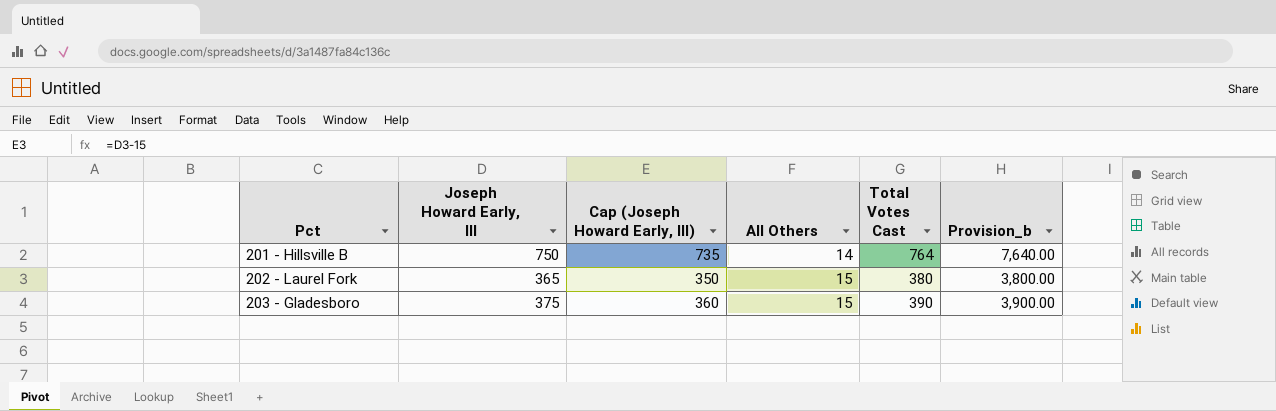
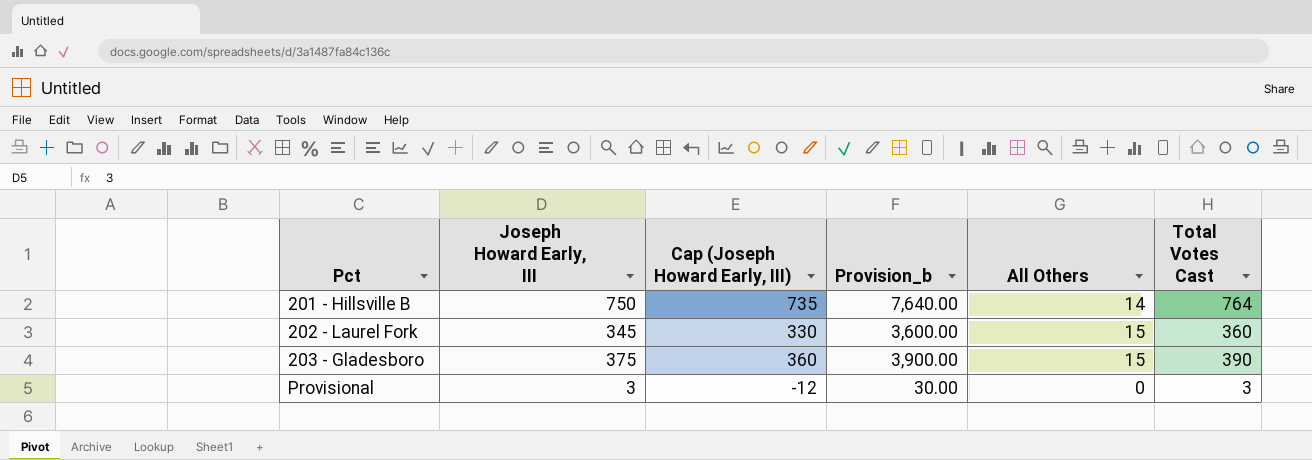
column Provision_b | position: 6 -> 4
202 - Laurel Fork | Joseph Howard Early, III: 365 -> 345
202 - Laurel Fork | Cap (Joseph Howard Early, III): 350 -> 330
202 - Laurel Fork | Provision_b: 3,800.00 -> 3,600.00
202 - Laurel Fork | Total Votes Cast: 380 -> 360
row Provisional: none -> 3 | -12 | 30.00 | 0 | 3

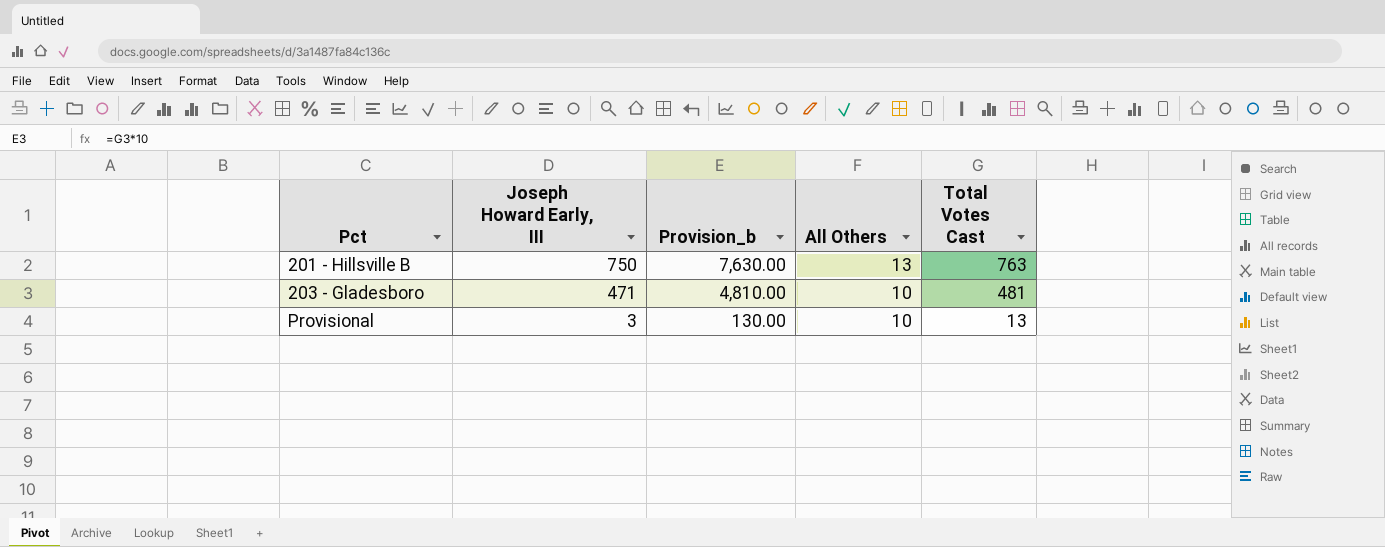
column Cap (Joseph Howard Early, III) | formula: [Joseph Howard Early, III] - 15 -> none
row 202 - Laurel Fork: 345 | 330 | 3,600.00 | 15 | 360 -> none
201 - Hillsville B | Provision_b: 7,640.00 -> 7,630.00
201 - Hillsville B | All Others: 14 -> 13
201 - Hillsville B | Total Votes Cast: 764 -> 763
203 - Gladesboro | Joseph Howard Early, III: 375 -> 471
203 - Gladesboro | Provision_b: 3,900.00 -> 4,810.00
203 - Gladesboro | All Others: 15 -> 10
203 - Gladesboro | Total Votes Cast: 390 -> 481
Provisional | Provision_b: 30.00 -> 130.00
Provisional | All Others: 0 -> 10
Provisional | Total Votes Cast: 3 -> 13

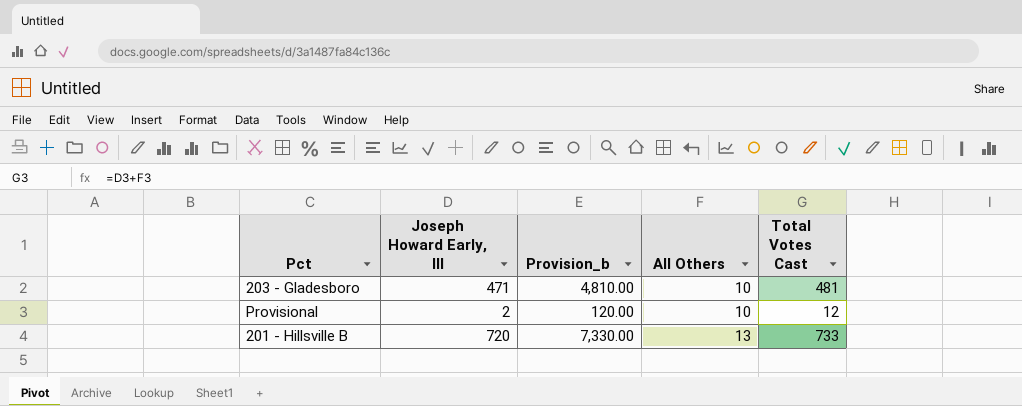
row order: Pct ascending -> All Others ascending
Provisional | Joseph Howard Early, III: 3 -> 2
Provisional | Provision_b: 130.00 -> 120.00
Provisional | Total Votes Cast: 13 -> 12
201 - Hillsville B | Joseph Howard Early, III: 750 -> 720
201 - Hillsville B | Provision_b: 7,630.00 -> 7,330.00
201 - Hillsville B | Total Votes Cast: 763 -> 733

